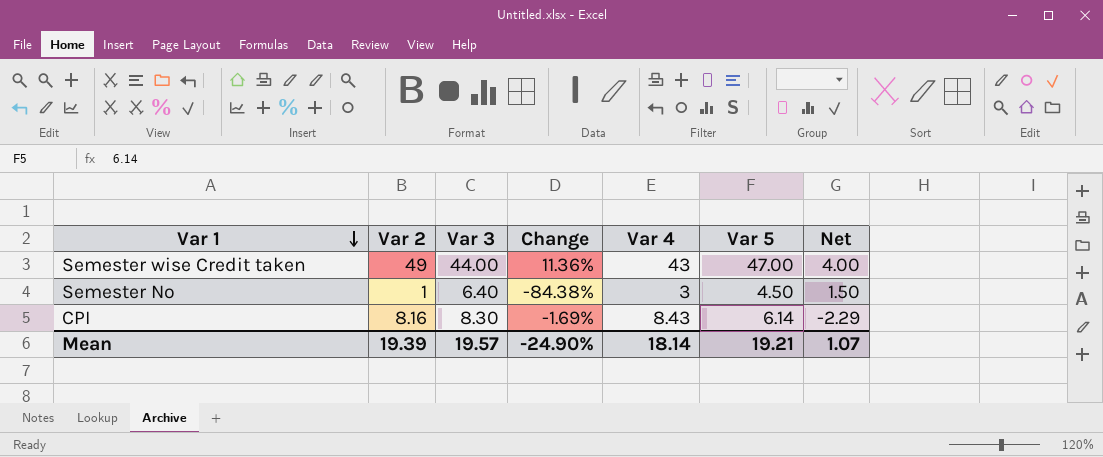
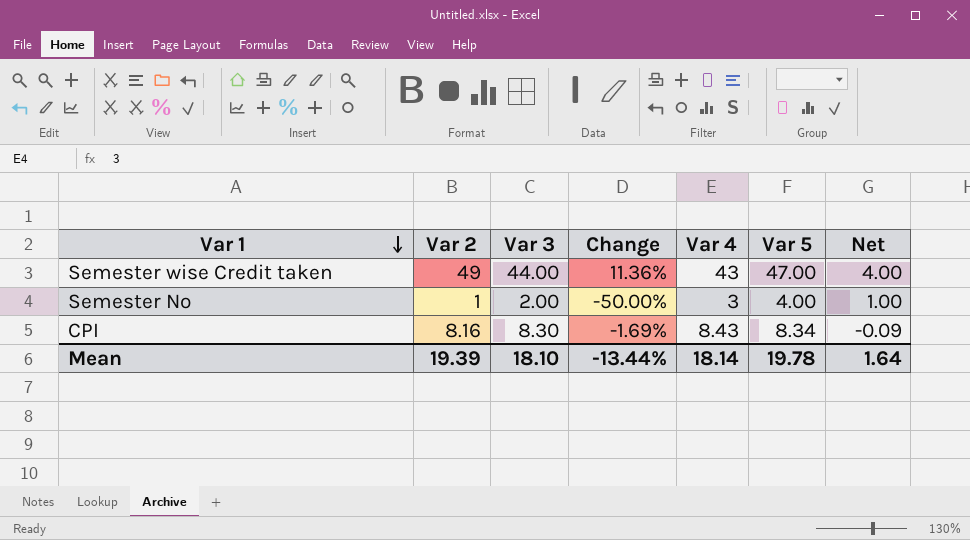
Semester No | Var 3: 6.40 -> 2.00
Semester No | Change: -84.38% -> -50.00%
Semester No | Var 5: 4.50 -> 4.00
Semester No | Net: 1.50 -> 1.00
CPI | Var 5: 6.14 -> 8.34
CPI | Net: -2.29 -> -0.09
Mean | Var 3: 19.57 -> 18.10
Mean | Change: -24.90% -> -13.44%
Mean | Var 5: 19.21 -> 19.78
Mean | Net: 1.07 -> 1.64

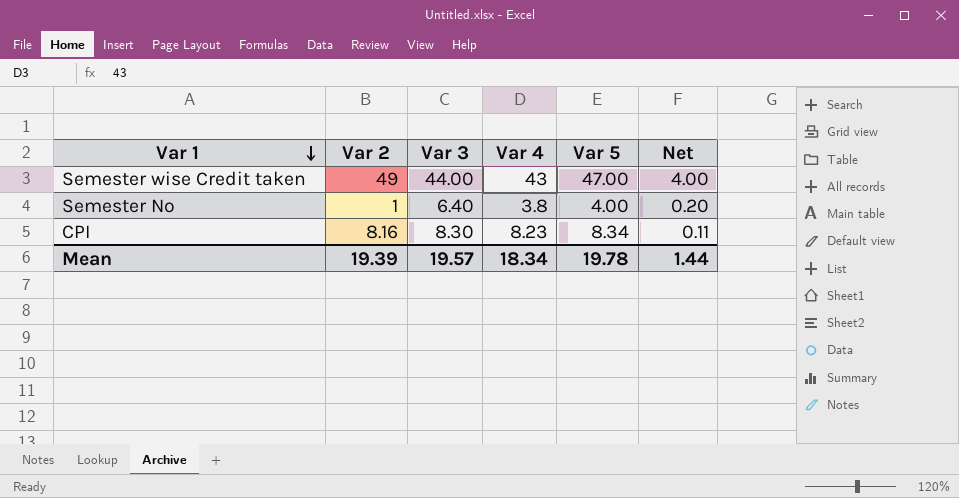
column Change | formula: ([Var 2] - [Var 3]) / [Var 3] -> none
Semester No | Var 3: 2.00 -> 6.40
Semester No | Var 4: 3 -> 3.8
Semester No | Net: 1.00 -> 0.20
CPI | Var 4: 8.43 -> 8.23
CPI | Net: -0.09 -> 0.11
Mean | Var 3: 18.10 -> 19.57
Mean | Var 4: 18.14 -> 18.34
Mean | Net: 1.64 -> 1.44

